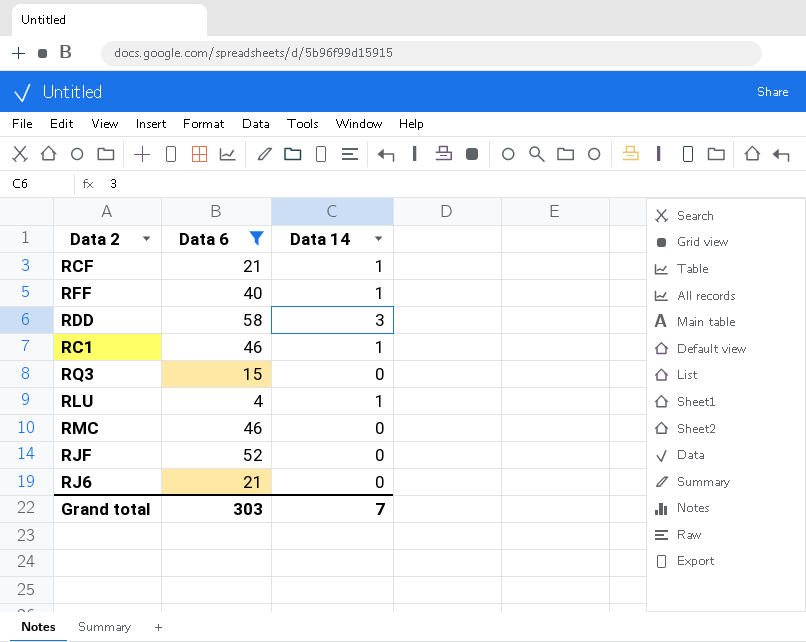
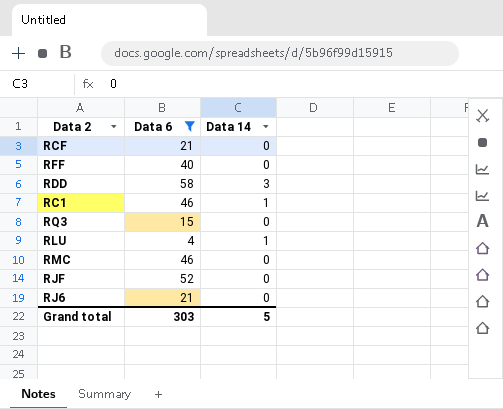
RCF | Data 14: 1 -> 0
RFF | Data 14: 1 -> 0
Grand total | Data 14: 7 -> 5

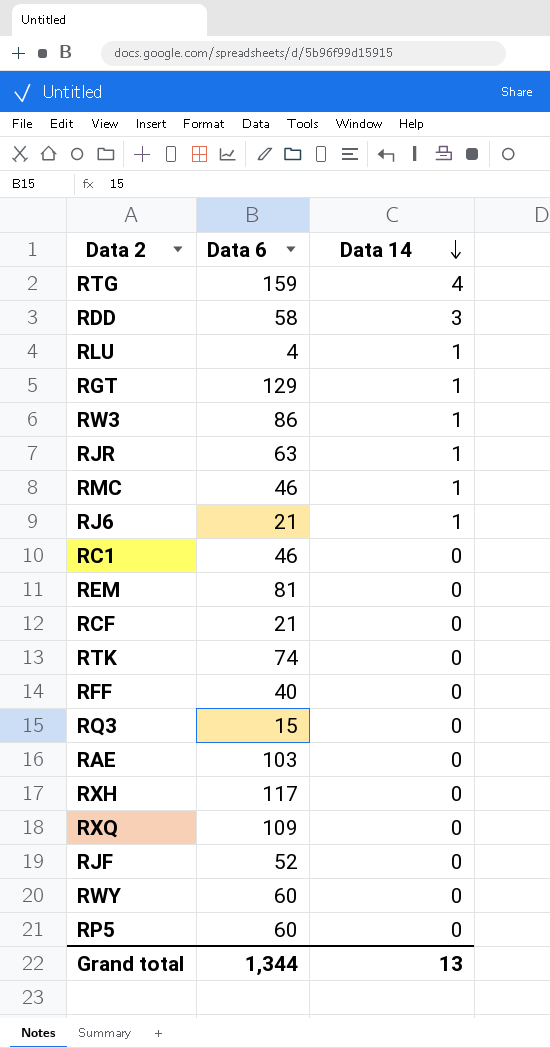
filter: Data 6 <= 58 -> none
row order: none -> Data 14 descending
RMC | Data 14: 0 -> 1
RJ6 | Data 14: 0 -> 1
RC1 | Data 14: 1 -> 0
Grand total | Data 6: 303 -> 1,344
Grand total | Data 14: 5 -> 13

